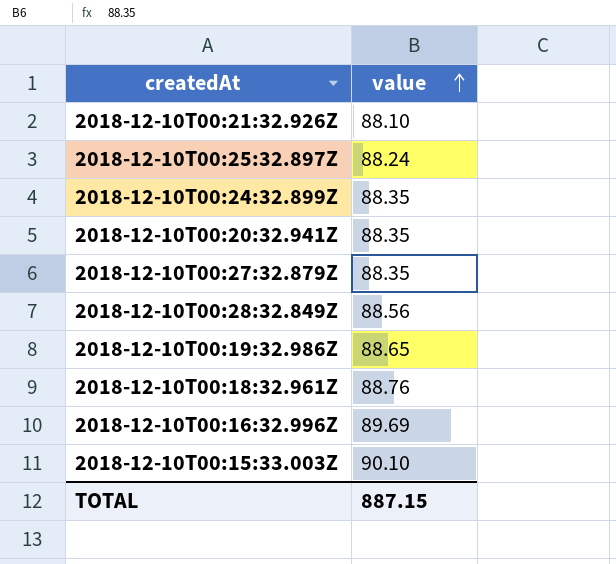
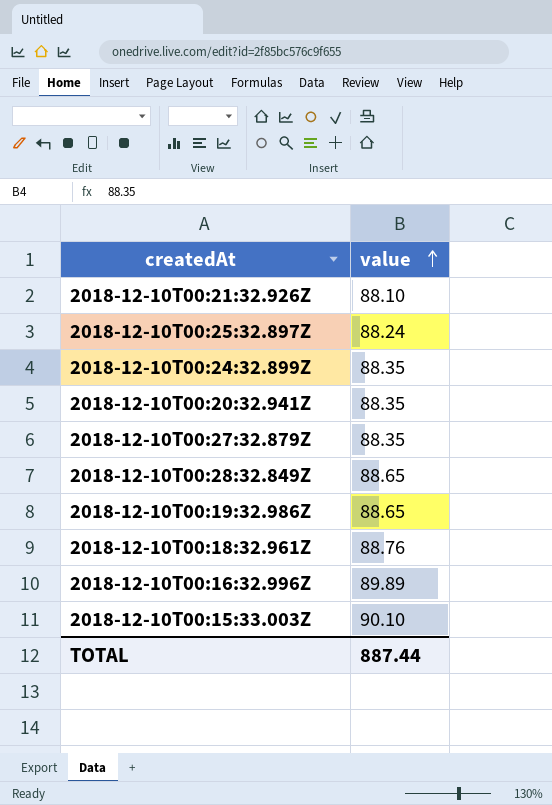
2018-12-10T00:28:32.849Z | value: 88.56 -> 88.65
2018-12-10T00:16:32.996Z | value: 89.69 -> 89.89
TOTAL | value: 887.15 -> 887.44

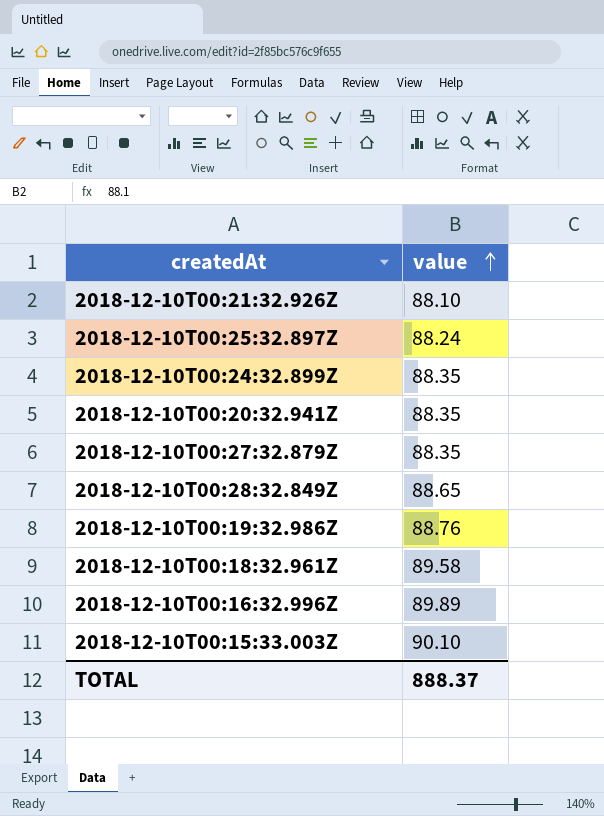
2018-12-10T00:19:32.986Z | value: 88.65 -> 88.76
2018-12-10T00:18:32.961Z | value: 88.76 -> 89.58
TOTAL | value: 887.44 -> 888.37

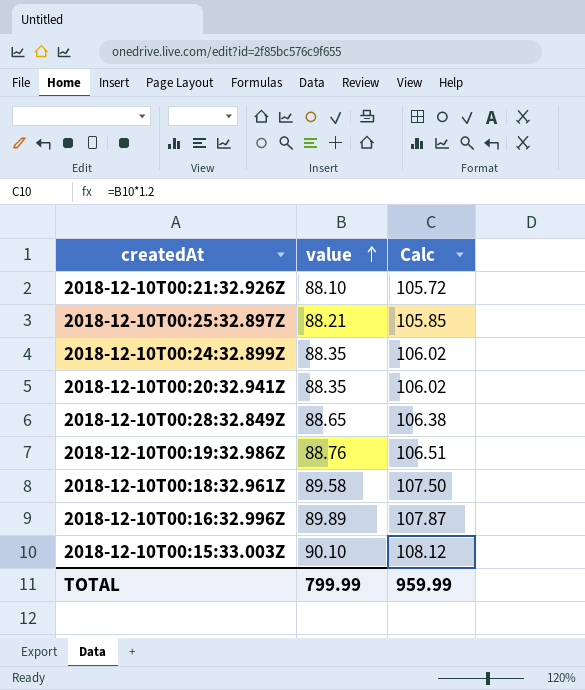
column Calc | formula: none -> [value] * 1.2
row 2018-12-10T00:27:32.879Z: 88.35 -> none
2018-12-10T00:25:32.897Z | value: 88.24 -> 88.21
TOTAL | value: 888.37 -> 799.99

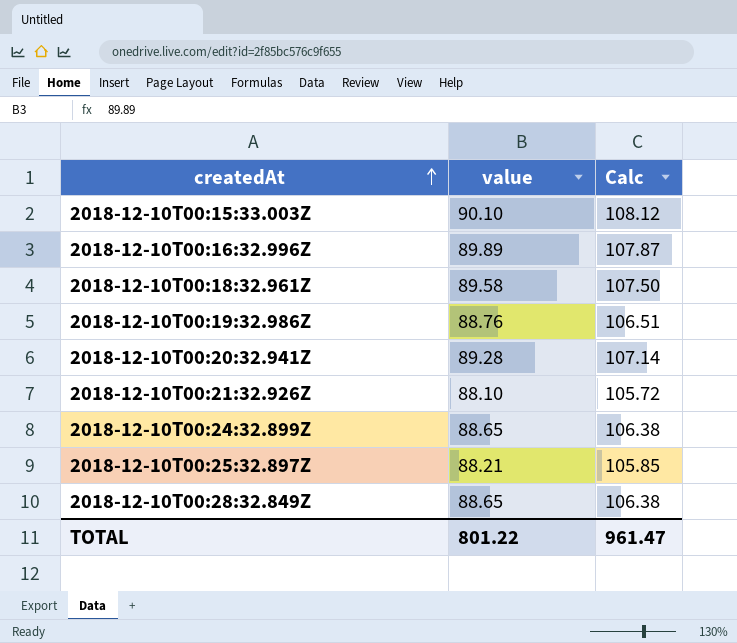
row order: value ascending -> createdAt ascending
2018-12-10T00:20:32.941Z | value: 88.35 -> 89.28
2018-12-10T00:20:32.941Z | Calc: 106.02 -> 107.14
2018-12-10T00:24:32.899Z | value: 88.35 -> 88.65
2018-12-10T00:24:32.899Z | Calc: 106.02 -> 106.38
TOTAL | value: 799.99 -> 801.22
TOTAL | Calc: 959.99 -> 961.47

